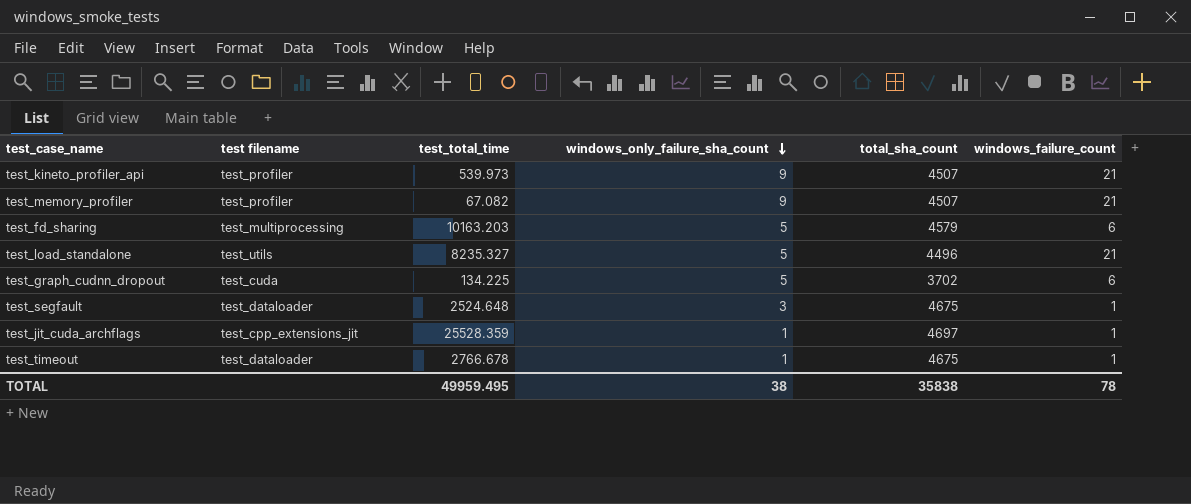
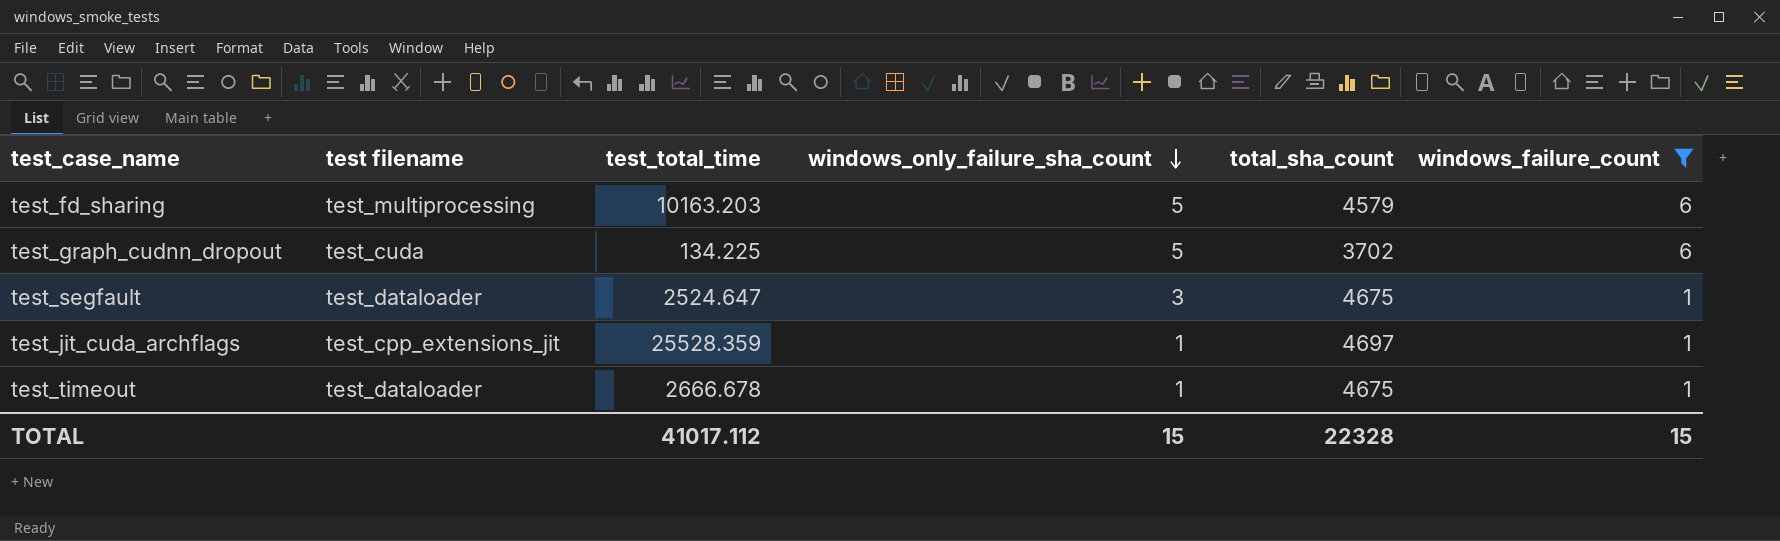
filter: none -> windows_failure_count != 21
test_segfault | test_total_time: 2524.648 -> 2524.647
test_timeout | test_total_time: 2766.678 -> 2666.678
TOTAL | test_total_time: 49959.495 -> 41017.112
TOTAL | windows_only_failure_sha_count: 38 -> 15
TOTAL | total_sha_count: 35838 -> 22328
TOTAL | windows_failure_count: 78 -> 15

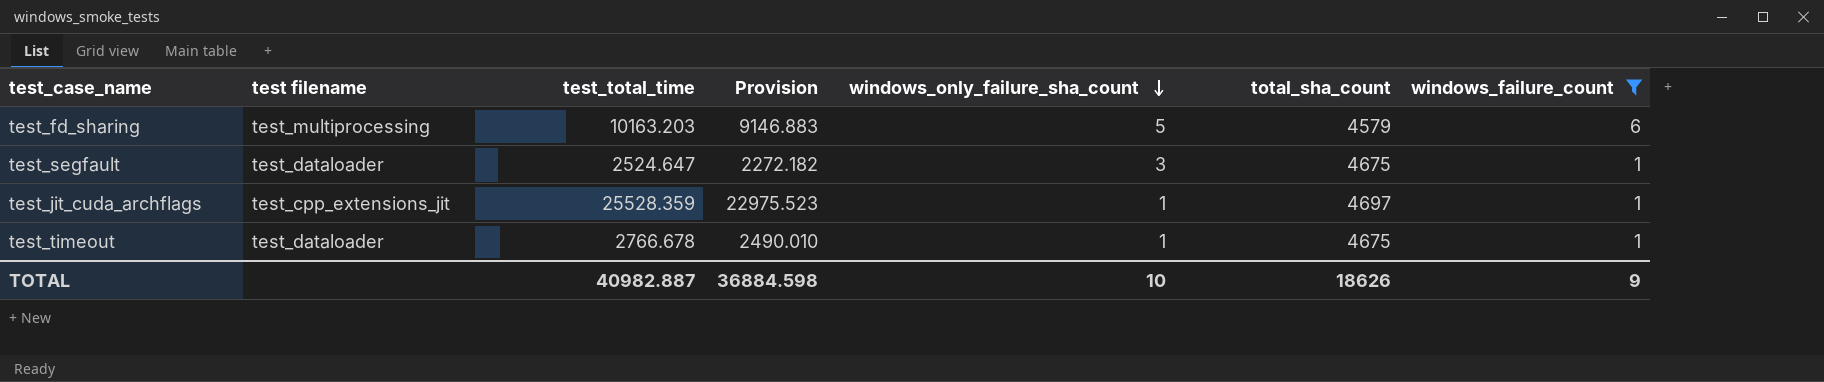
column Provision | formula: none -> [test_total_time] * 0.9
row test_graph_cudnn_dropout: test_cuda | 134.225 | 5 | 3702 | 6 -> none
test_timeout | test_total_time: 2666.678 -> 2766.678
TOTAL | test_total_time: 41017.112 -> 40982.887
TOTAL | windows_only_failure_sha_count: 15 -> 10
TOTAL | total_sha_count: 22328 -> 18626
TOTAL | windows_failure_count: 15 -> 9

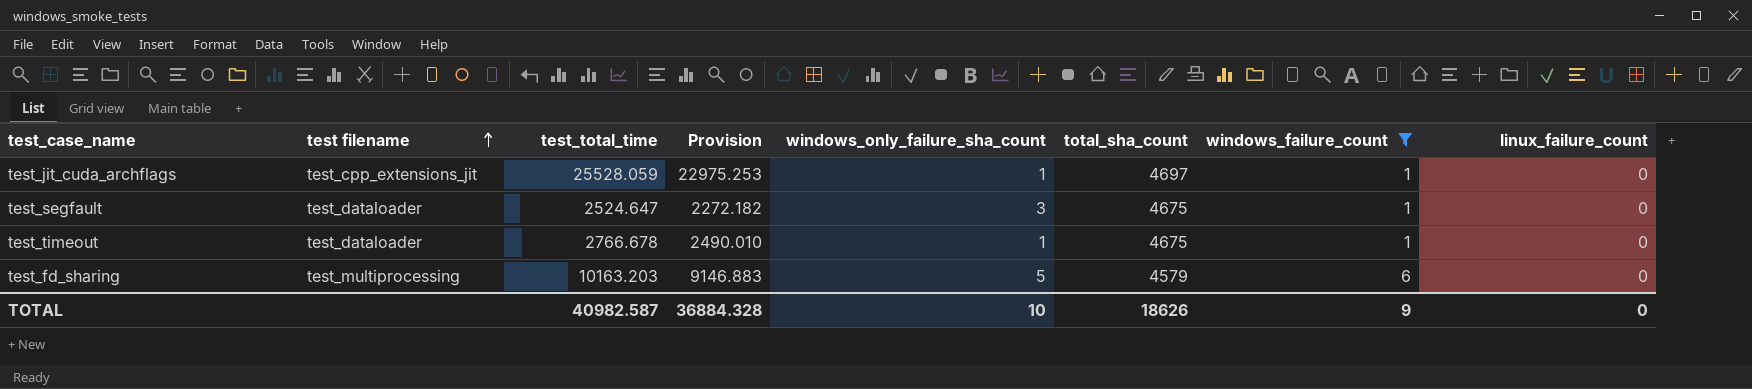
row order: windows_only_failure_sha_count descending -> test filename ascending
column linux_failure_count | position: none -> 8
test_jit_cuda_archflags | test_total_time: 25528.359 -> 25528.059
test_jit_cuda_archflags | Provision: 22975.523 -> 22975.253
TOTAL | test_total_time: 40982.887 -> 40982.587
TOTAL | Provision: 36884.598 -> 36884.328

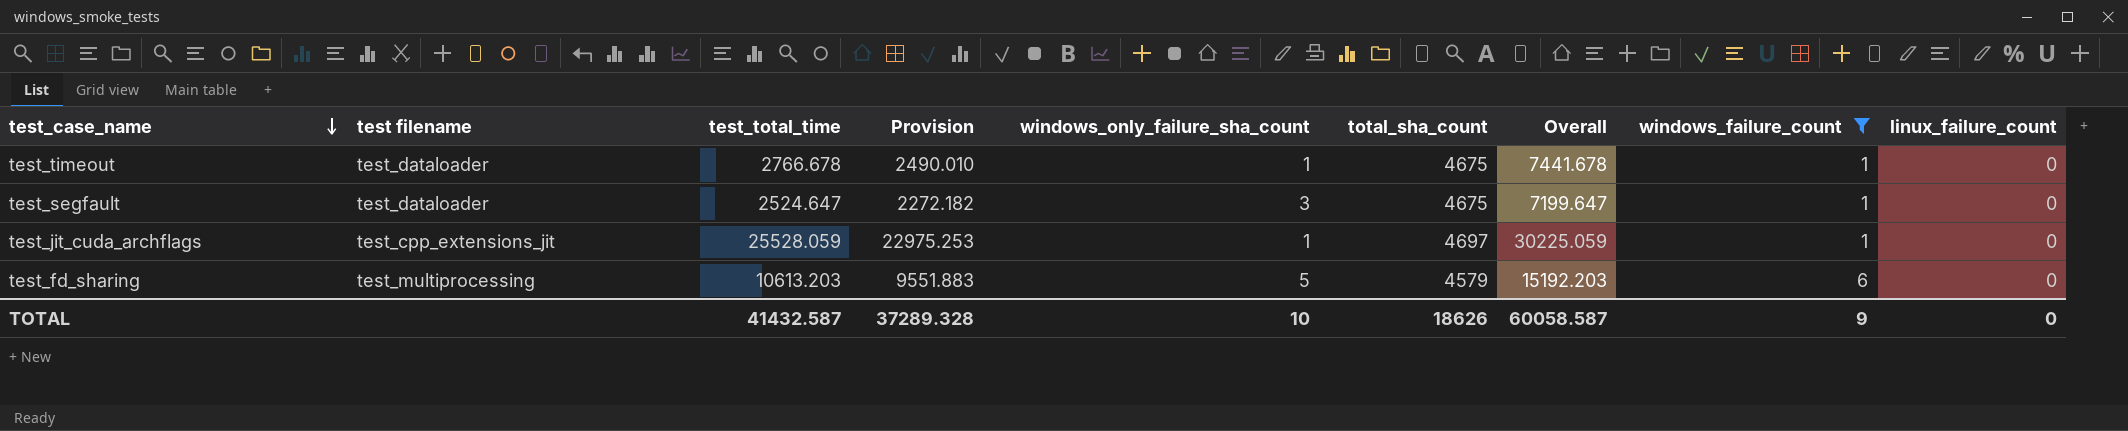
row order: test filename ascending -> test_case_name descending
column Overall | formula: none -> [test_total_time] + [total_sha_count]
test_fd_sharing | test_total_time: 10163.203 -> 10613.203
test_fd_sharing | Provision: 9146.883 -> 9551.883
TOTAL | test_total_time: 40982.587 -> 41432.587
TOTAL | Provision: 36884.328 -> 37289.328

